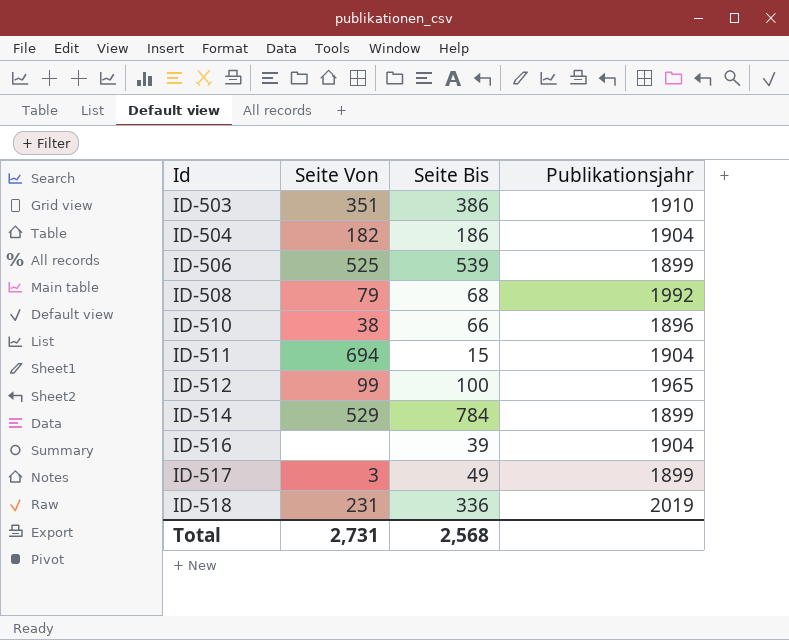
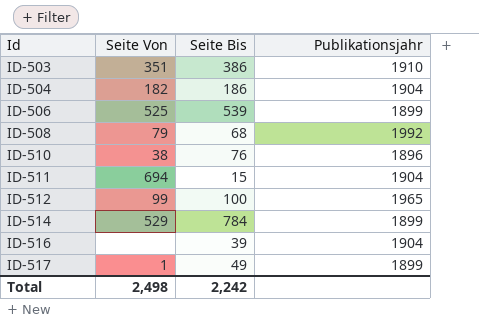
row ID-518: 231 | 336 | 2019 -> none
ID-510 | Seite Bis: 66 -> 76
ID-517 | Seite Von: 3 -> 1
Total | Seite Von: 2,731 -> 2,498
Total | Seite Bis: 2,568 -> 2,242

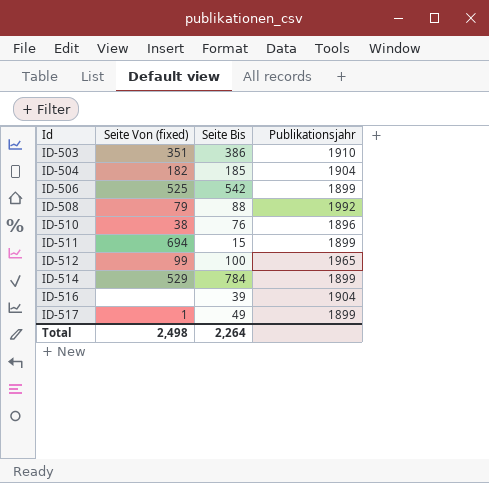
column name: Seite Von -> Seite Von (fixed)
ID-504 | Seite Bis: 186 -> 185
ID-506 | Seite Bis: 539 -> 542
ID-508 | Seite Bis: 68 -> 88
ID-511 | Publikationsjahr: 1904 -> 1899
Total | Seite Bis: 2,242 -> 2,264

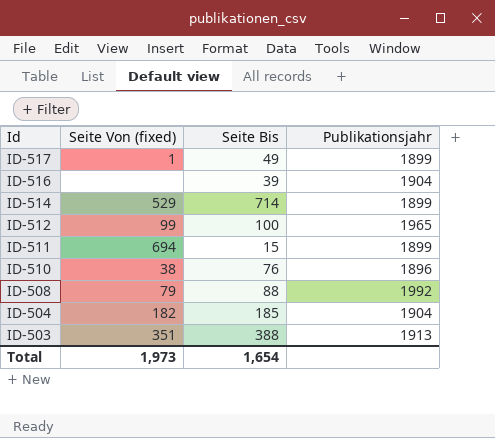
row order: Id ascending -> Id descending
row ID-506: 525 | 542 | 1899 -> none
ID-514 | Seite Bis: 784 -> 714
ID-503 | Seite Bis: 386 -> 388
ID-503 | Publikationsjahr: 1910 -> 1913
Total | Seite Von (fixed): 2,498 -> 1,973
Total | Seite Bis: 2,264 -> 1,654

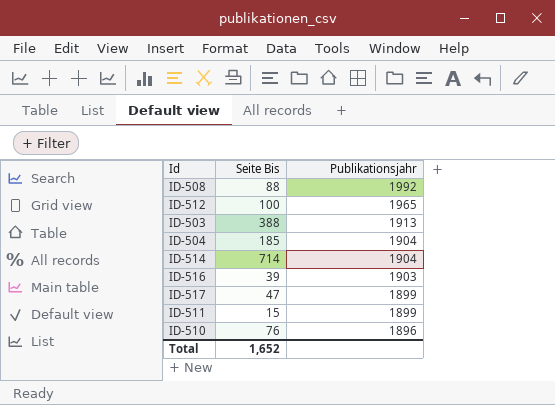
row order: Id descending -> Publikationsjahr descending
column Seite Von (fixed) | position: 2 -> none
ID-514 | Publikationsjahr: 1899 -> 1904
ID-516 | Publikationsjahr: 1904 -> 1903
ID-517 | Seite Bis: 49 -> 47
Total | Seite Bis: 1,654 -> 1,652

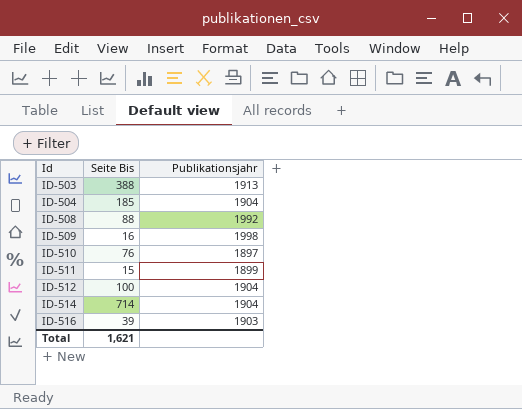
row order: Publikationsjahr descending -> Id ascending
row ID-517: 47 | 1899 -> none
row ID-509: none -> 16 | 1998
ID-510 | Publikationsjahr: 1896 -> 1897
ID-512 | Publikationsjahr: 1965 -> 1904
Total | Seite Bis: 1,652 -> 1,621

